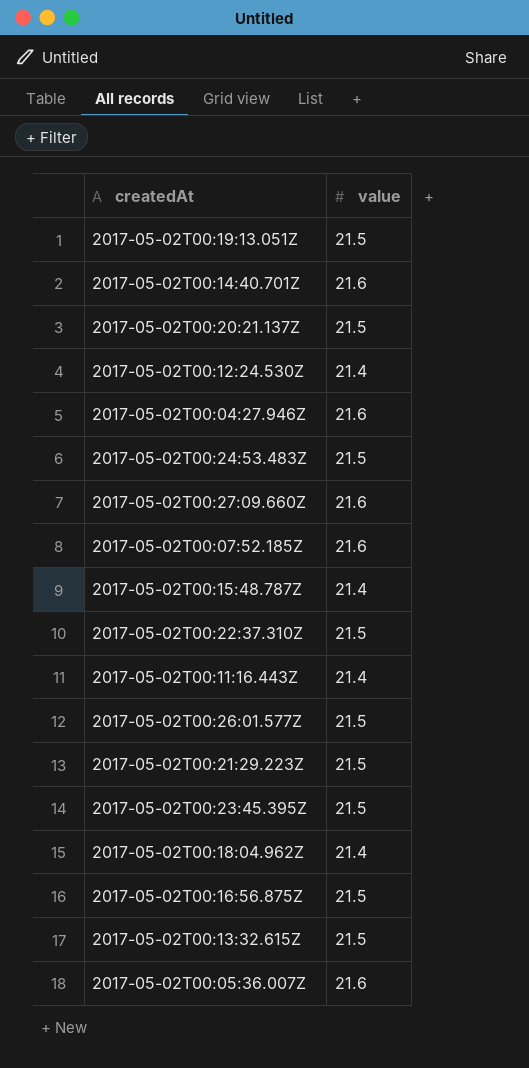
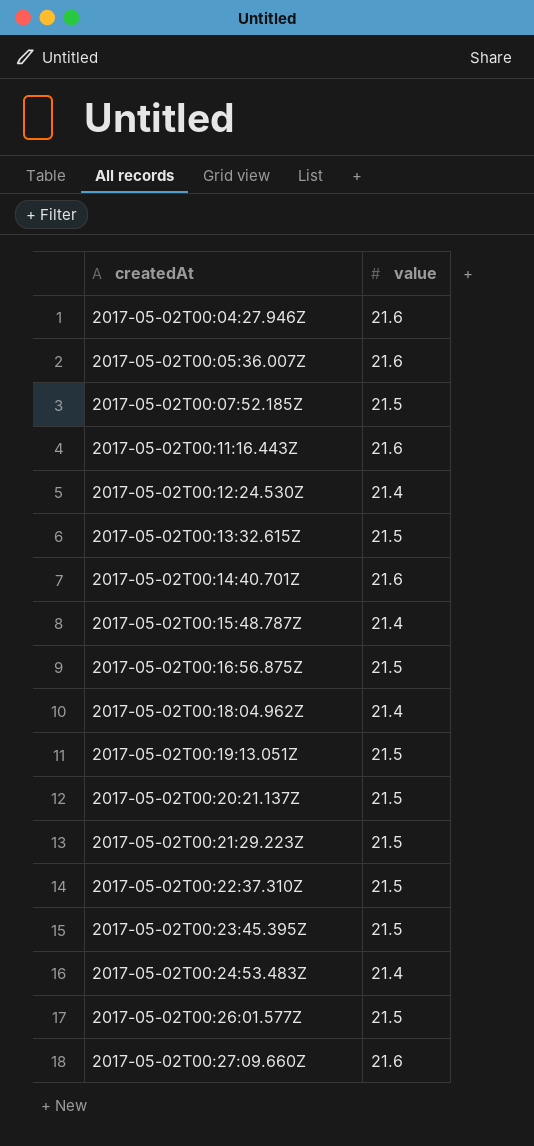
row order: none -> createdAt ascending
2017-05-02T00:07:52.185Z | value: 21.6 -> 21.5
2017-05-02T00:11:16.443Z | value: 21.4 -> 21.6
2017-05-02T00:24:53.483Z | value: 21.5 -> 21.4

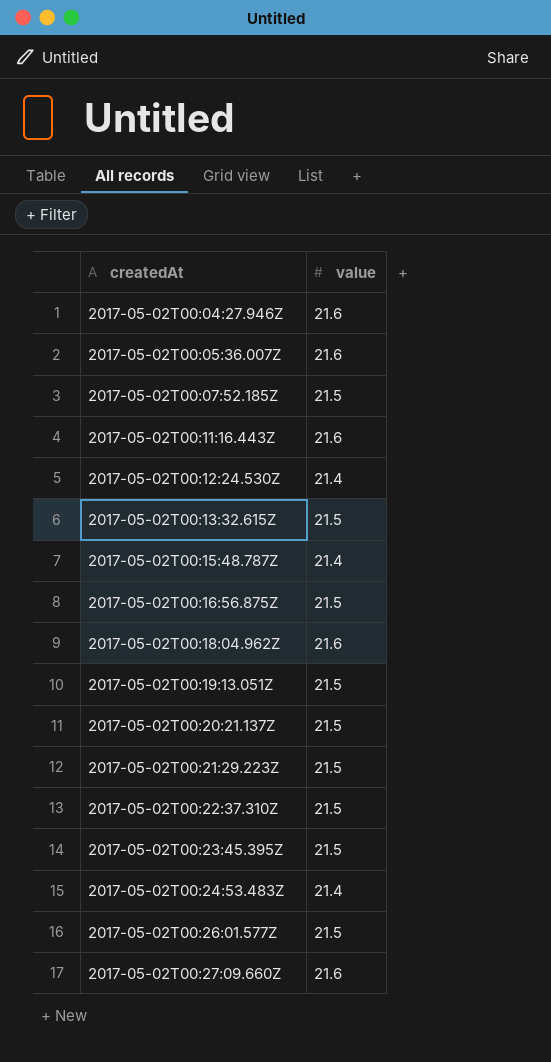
row 2017-05-02T00:14:40.701Z: 21.6 -> none
2017-05-02T00:18:04.962Z | value: 21.4 -> 21.6

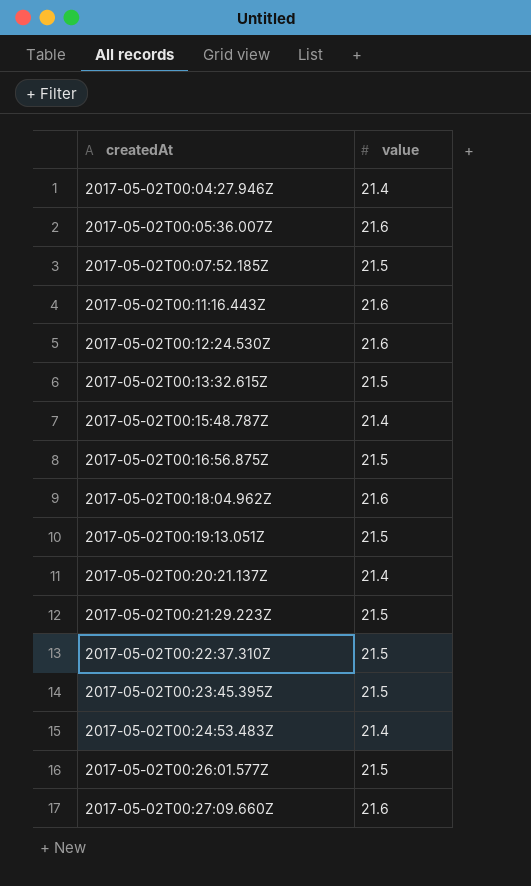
2017-05-02T00:04:27.946Z | value: 21.6 -> 21.4
2017-05-02T00:12:24.530Z | value: 21.4 -> 21.6
2017-05-02T00:20:21.137Z | value: 21.5 -> 21.4

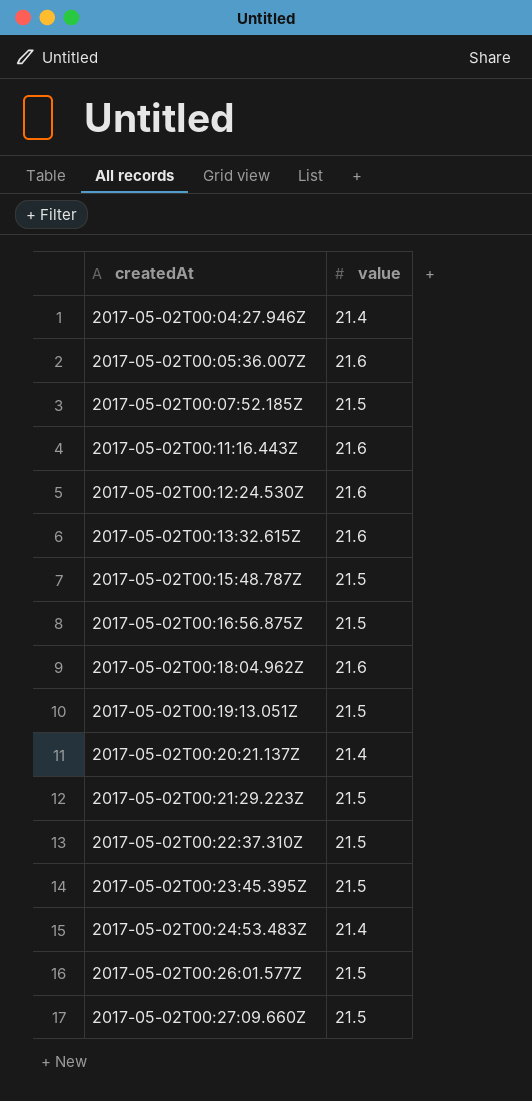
2017-05-02T00:13:32.615Z | value: 21.5 -> 21.6
2017-05-02T00:15:48.787Z | value: 21.4 -> 21.5
2017-05-02T00:27:09.660Z | value: 21.6 -> 21.5

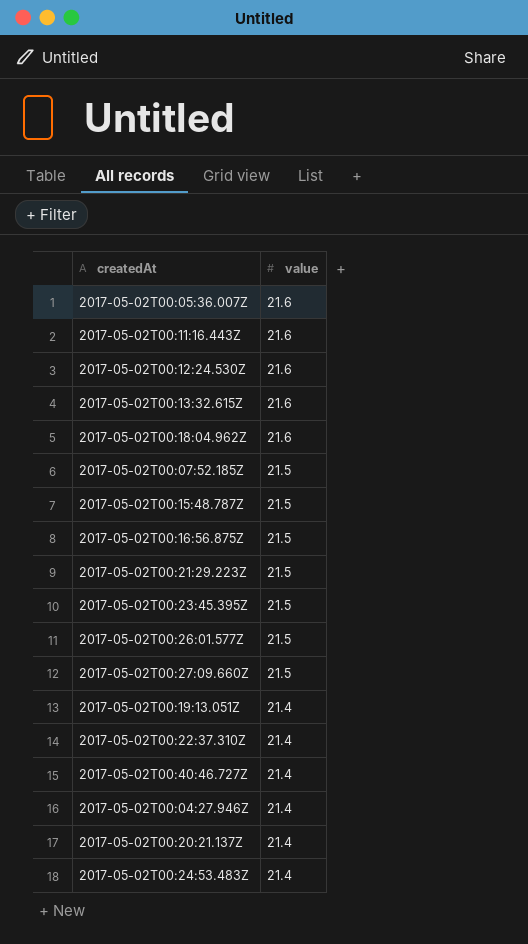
row order: createdAt ascending -> value descending
2017-05-02T00:19:13.051Z | value: 21.5 -> 21.4
2017-05-02T00:22:37.310Z | value: 21.5 -> 21.4
row 2017-05-02T00:40:46.727Z: none -> 21.4

